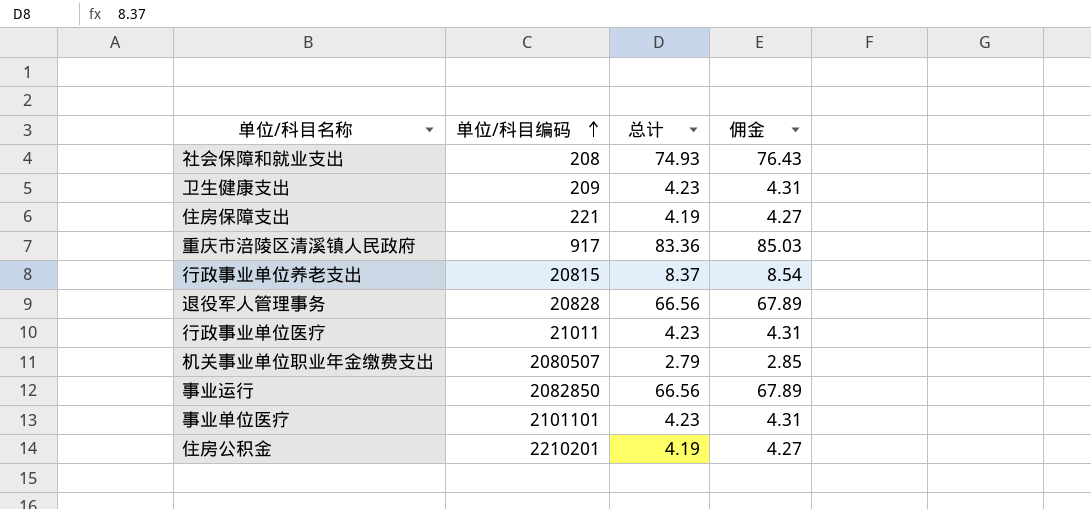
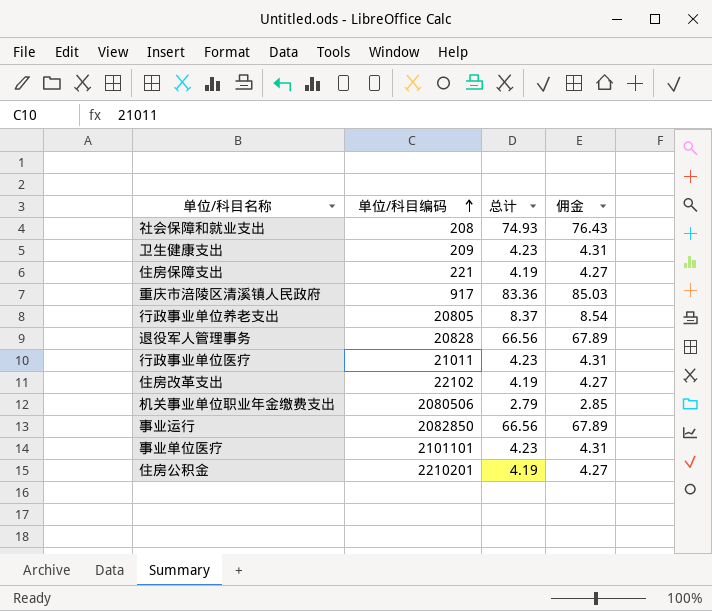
行政事业单位养老支出 | 单位/科目编码: 20815 -> 20805
row 住房改革支出: none -> 22102 | 4.19 | 4.27
机关事业单位职业年金缴费支出 | 单位/科目编码: 2080507 -> 2080506

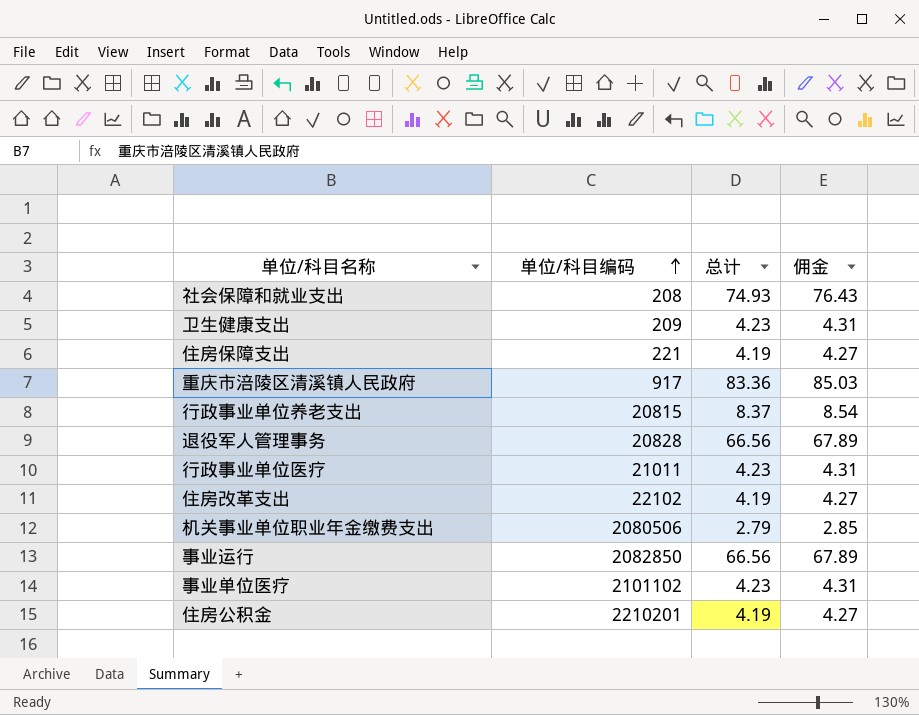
行政事业单位养老支出 | 单位/科目编码: 20805 -> 20815
事业单位医疗 | 单位/科目编码: 2101101 -> 2101102

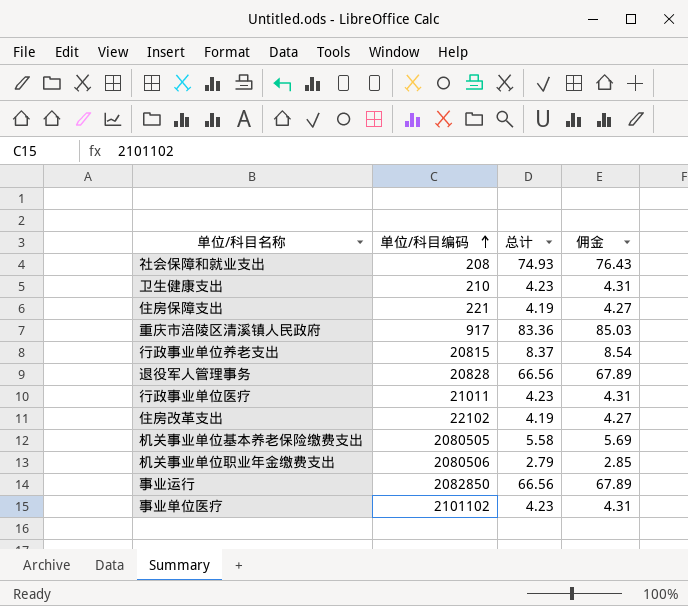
row 住房公积金: 2210201 | 4.19 | 4.27 -> none
卫生健康支出 | 单位/科目编码: 209 -> 210
row 机关事业单位基本养老保险缴费支出: none -> 2080505 | 5.58 | 5.69

